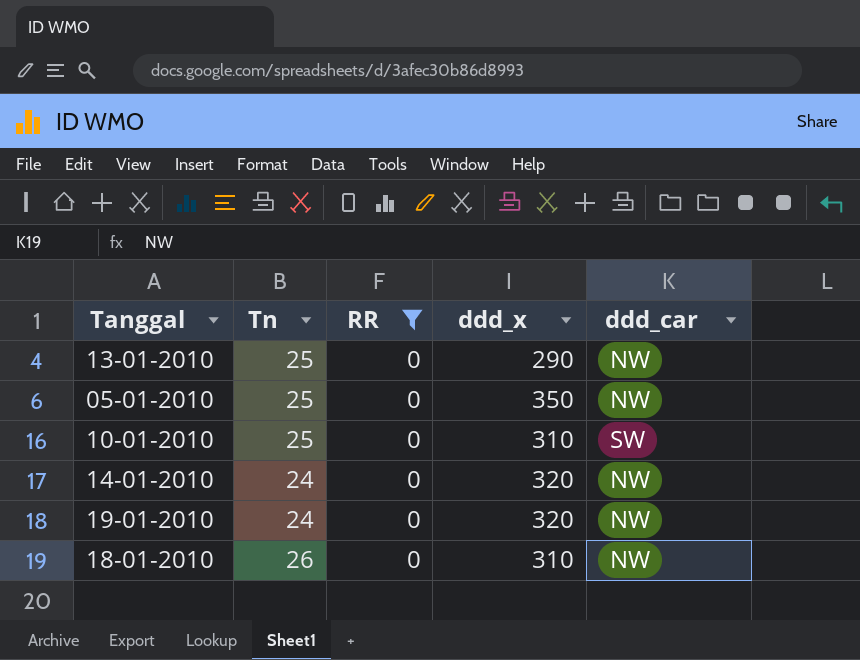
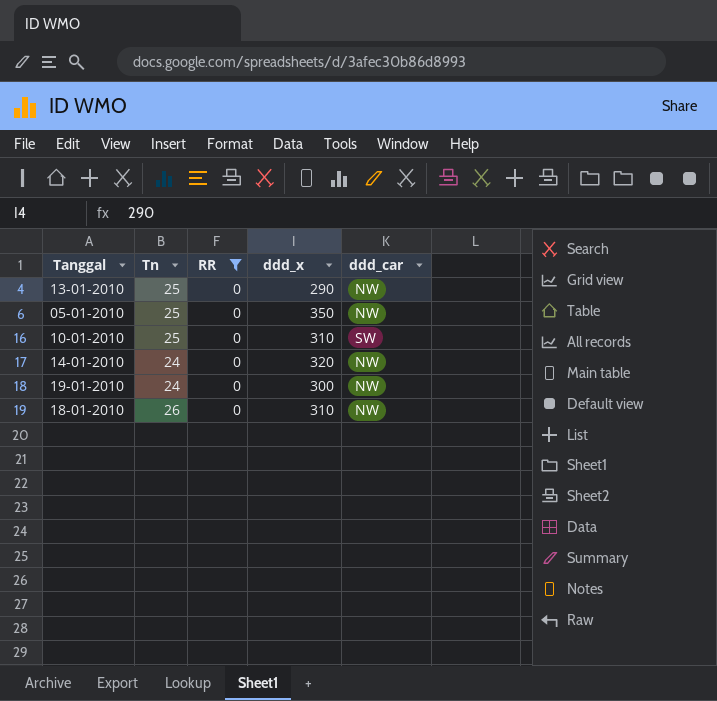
19-01-2010 | ddd_x: 320 -> 300

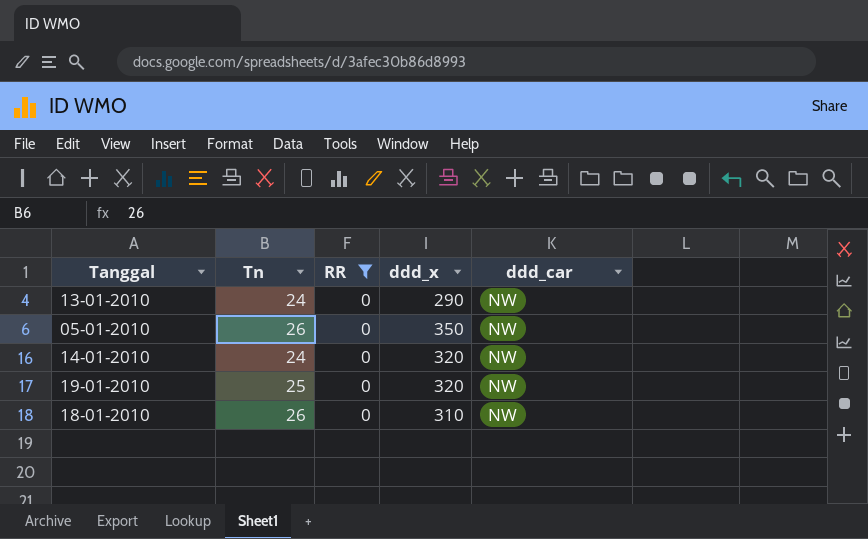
row 10-01-2010: 25 | 0 | 310 | SW -> none
13-01-2010 | Tn: 25 -> 24
05-01-2010 | Tn: 25 -> 26
19-01-2010 | Tn: 24 -> 25
19-01-2010 | ddd_x: 300 -> 320

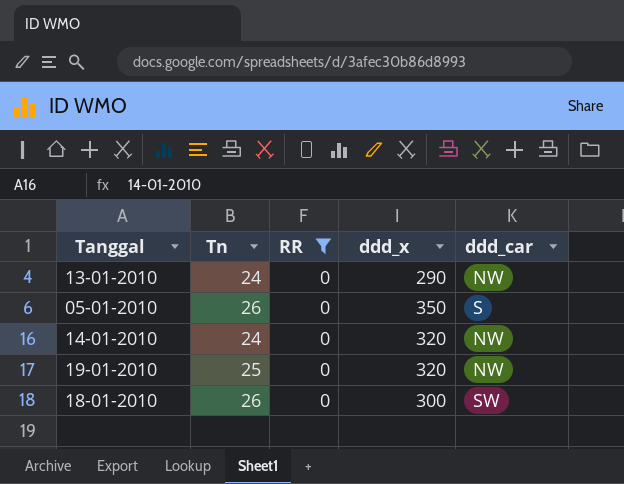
05-01-2010 | ddd_car: NW -> S
18-01-2010 | ddd_x: 310 -> 300
18-01-2010 | ddd_car: NW -> SW

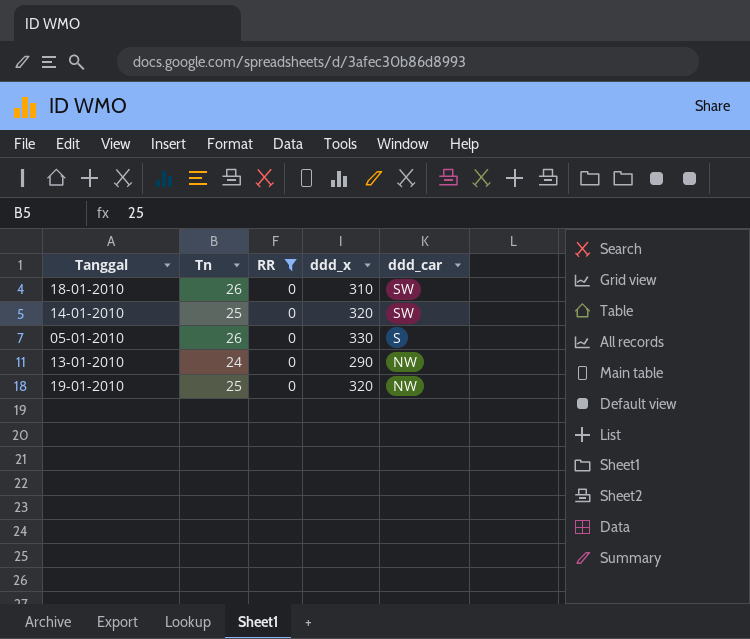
row order: none -> ddd_car descending
18-01-2010 | ddd_x: 300 -> 310
14-01-2010 | Tn: 24 -> 25
14-01-2010 | ddd_car: NW -> SW
05-01-2010 | ddd_x: 350 -> 330

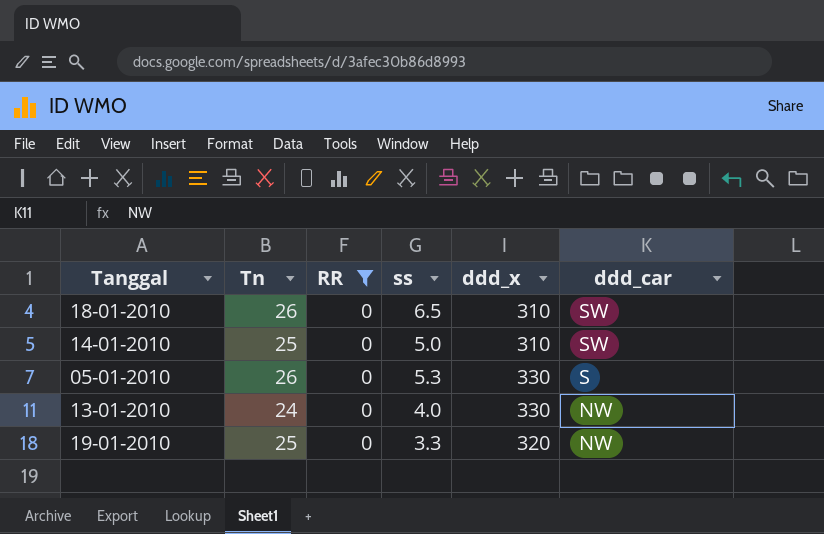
column ss | position: none -> 4
14-01-2010 | ddd_x: 320 -> 310
13-01-2010 | ddd_x: 290 -> 330

